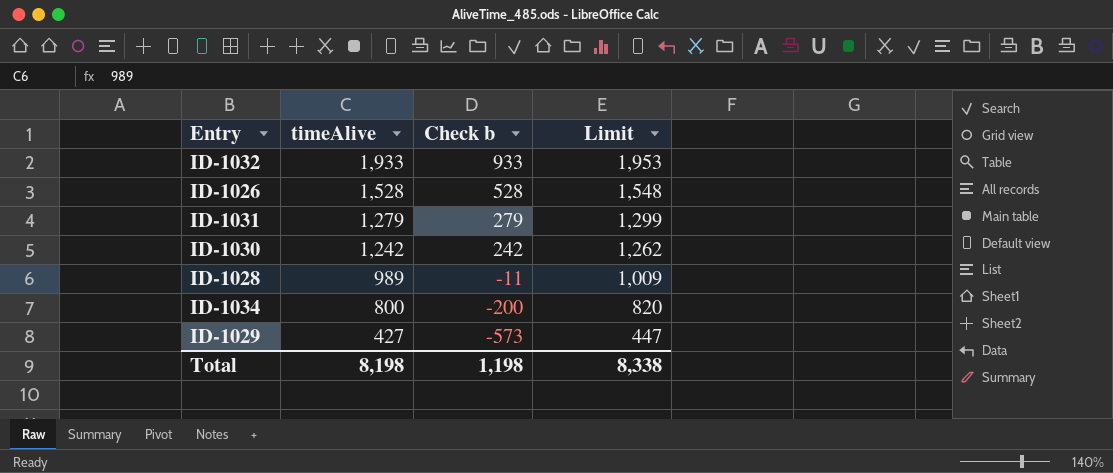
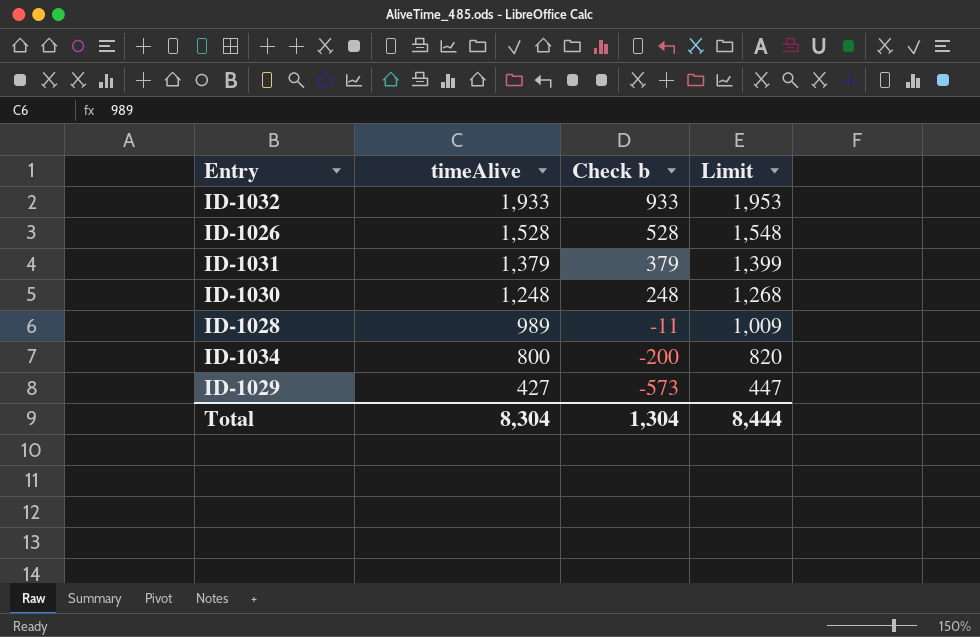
ID-1031 | timeAlive: 1,279 -> 1,379
ID-1031 | Check b: 279 -> 379
ID-1031 | Limit: 1,299 -> 1,399
ID-1030 | timeAlive: 1,242 -> 1,248
ID-1030 | Check b: 242 -> 248
ID-1030 | Limit: 1,262 -> 1,268
Total | timeAlive: 8,198 -> 8,304
Total | Check b: 1,198 -> 1,304
Total | Limit: 8,338 -> 8,444

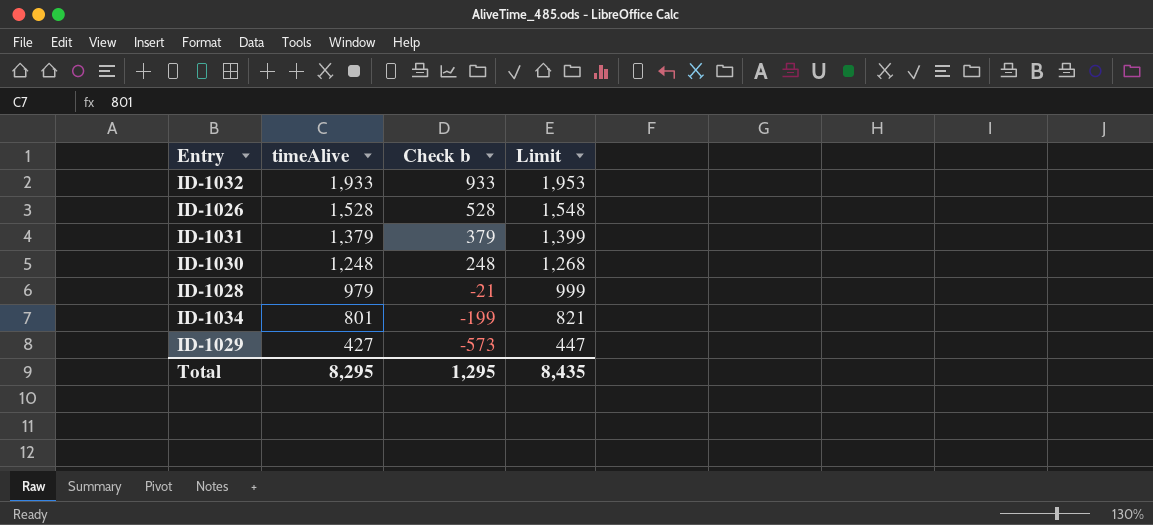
ID-1028 | timeAlive: 989 -> 979
ID-1028 | Check b: -11 -> -21
ID-1028 | Limit: 1,009 -> 999
ID-1034 | timeAlive: 800 -> 801
ID-1034 | Check b: -200 -> -199
ID-1034 | Limit: 820 -> 821
Total | timeAlive: 8,304 -> 8,295
Total | Check b: 1,304 -> 1,295
Total | Limit: 8,444 -> 8,435

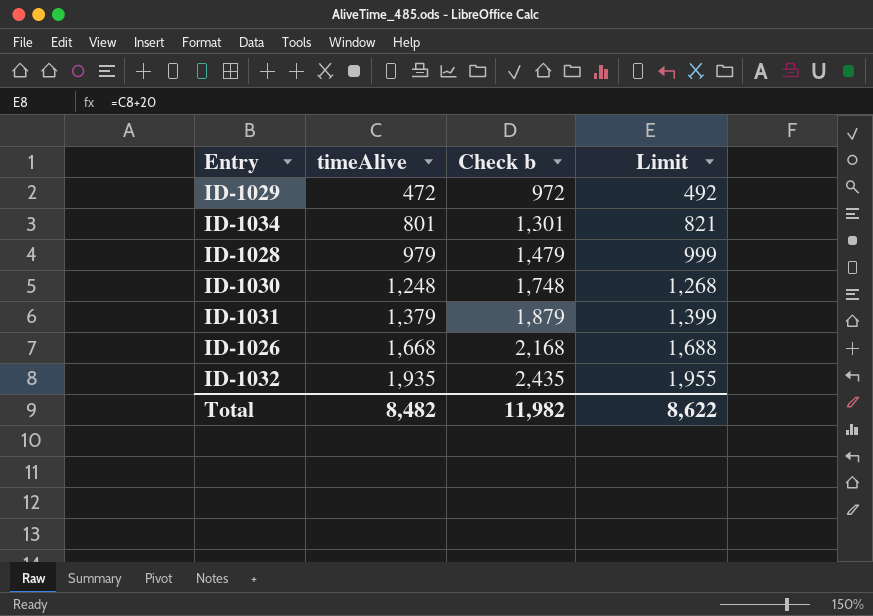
row order: timeAlive descending -> timeAlive ascending
column Check b | formula: [timeAlive] - 1000 -> [timeAlive] + 500
ID-1029 | timeAlive: 427 -> 472
ID-1029 | Limit: 447 -> 492
ID-1026 | timeAlive: 1,528 -> 1,668
ID-1026 | Limit: 1,548 -> 1,688
ID-1032 | timeAlive: 1,933 -> 1,935
ID-1032 | Limit: 1,953 -> 1,955
Total | timeAlive: 8,295 -> 8,482
Total | Check b: 1,295 -> 11,982
Total | Limit: 8,435 -> 8,622

